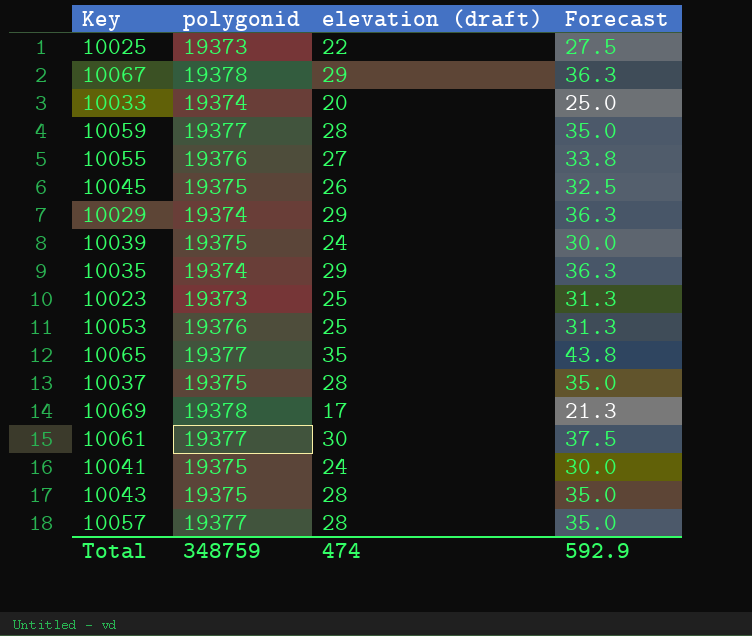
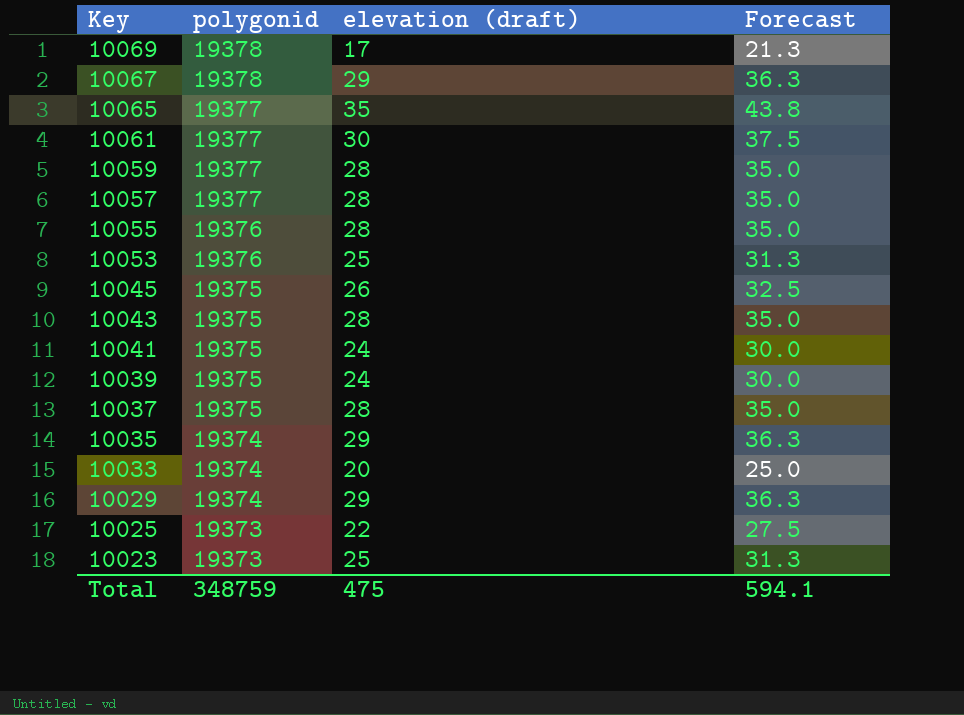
row order: none -> Key descending
10055 | elevation (draft): 27 -> 28
10055 | Forecast: 33.8 -> 35.0
Total | elevation (draft): 474 -> 475
Total | Forecast: 592.9 -> 594.1

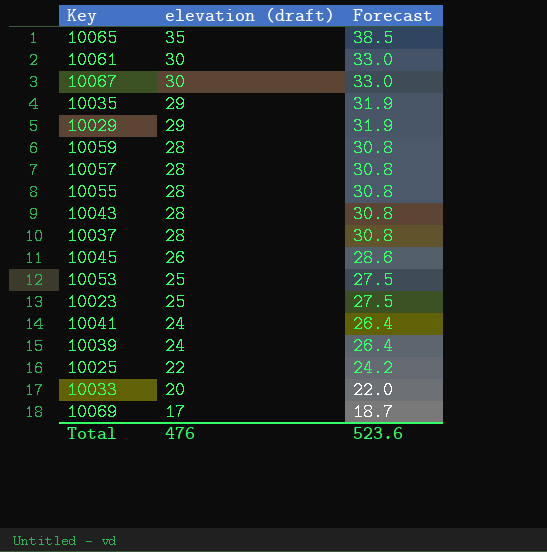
row order: Key descending -> elevation (draft) descending
column polygonid | position: 2 -> none
column Forecast | formula: [elevation (draft)] * 1.25 -> [elevation (draft)] * 1.1
10067 | elevation (draft): 29 -> 30
Total | elevation (draft): 475 -> 476
Total | Forecast: 594.1 -> 523.6

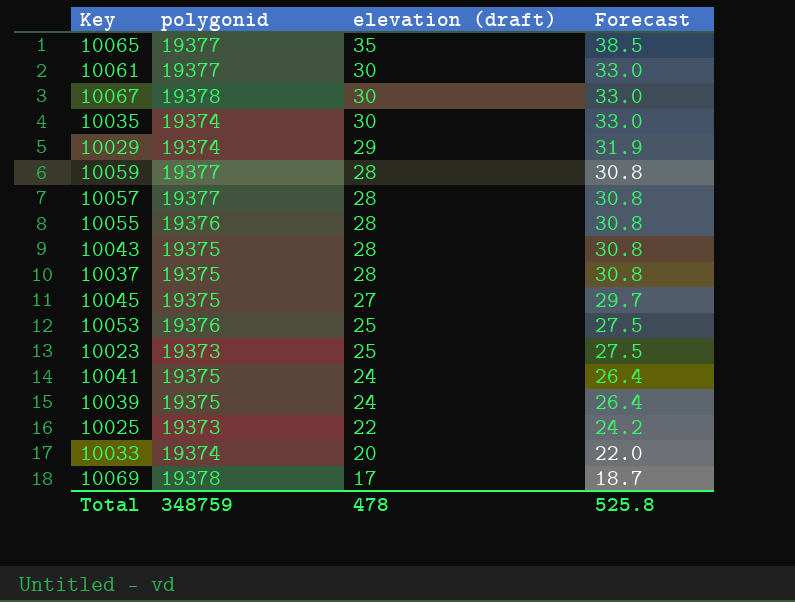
column polygonid | position: none -> 2
10035 | elevation (draft): 29 -> 30
10035 | Forecast: 31.9 -> 33.0
10045 | elevation (draft): 26 -> 27
10045 | Forecast: 28.6 -> 29.7
Total | elevation (draft): 476 -> 478
Total | Forecast: 523.6 -> 525.8

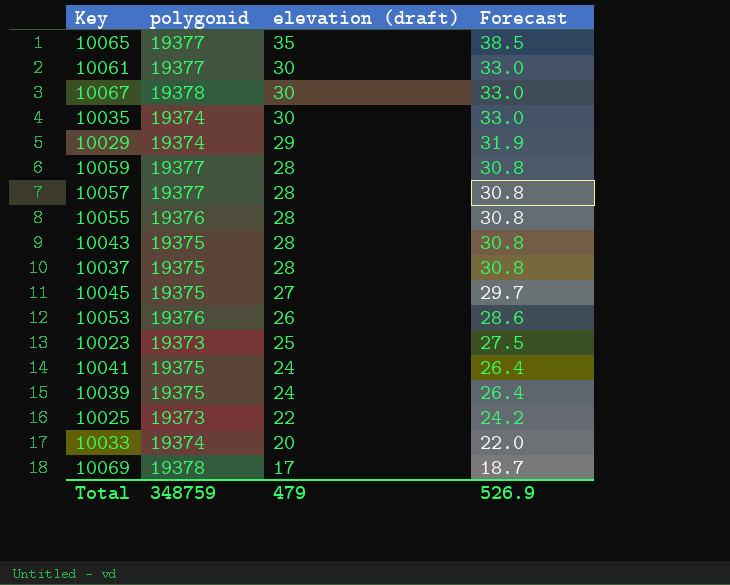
10053 | elevation (draft): 25 -> 26
10053 | Forecast: 27.5 -> 28.6
Total | elevation (draft): 478 -> 479
Total | Forecast: 525.8 -> 526.9

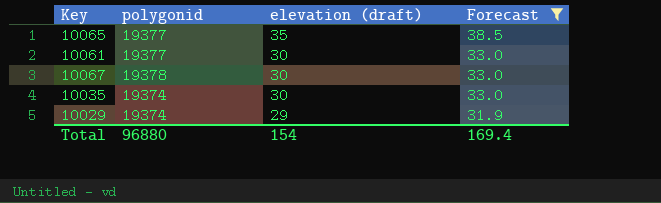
filter: none -> Forecast >= 31.9
Total | polygonid: 348759 -> 96880
Total | elevation (draft): 479 -> 154
Total | Forecast: 526.9 -> 169.4

